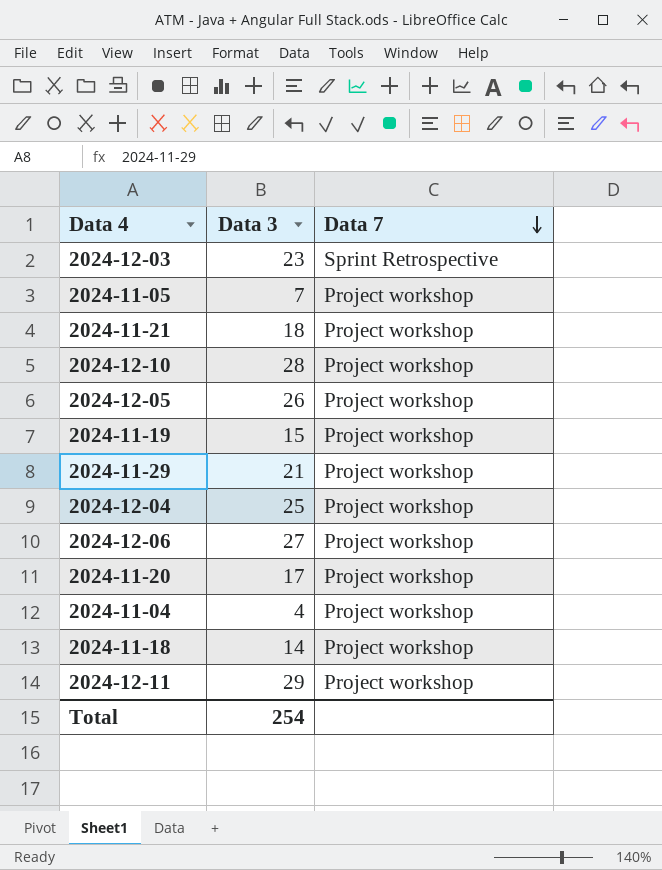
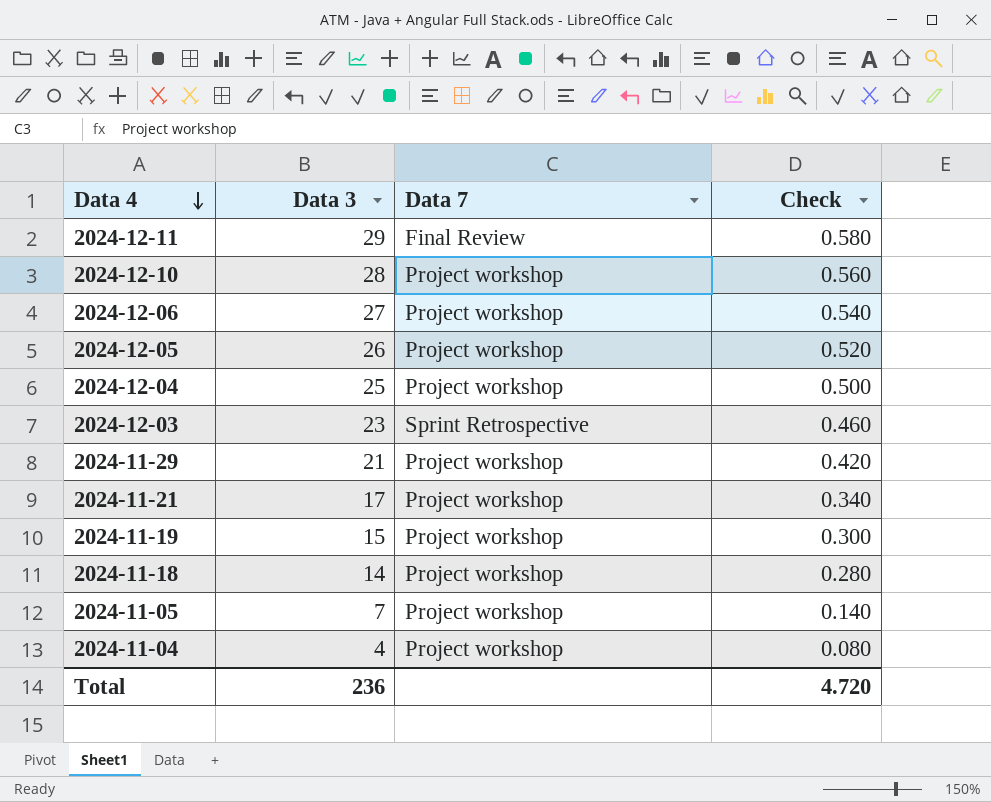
row order: Data 7 descending -> Data 4 descending
column Check | formula: none -> [Data 3] * 0.02
row 2024-11-20: 17 | Project workshop -> none
2024-12-11 | Data 7: Project workshop -> Final Review
2024-11-21 | Data 3: 18 -> 17
Total | Data 3: 254 -> 236

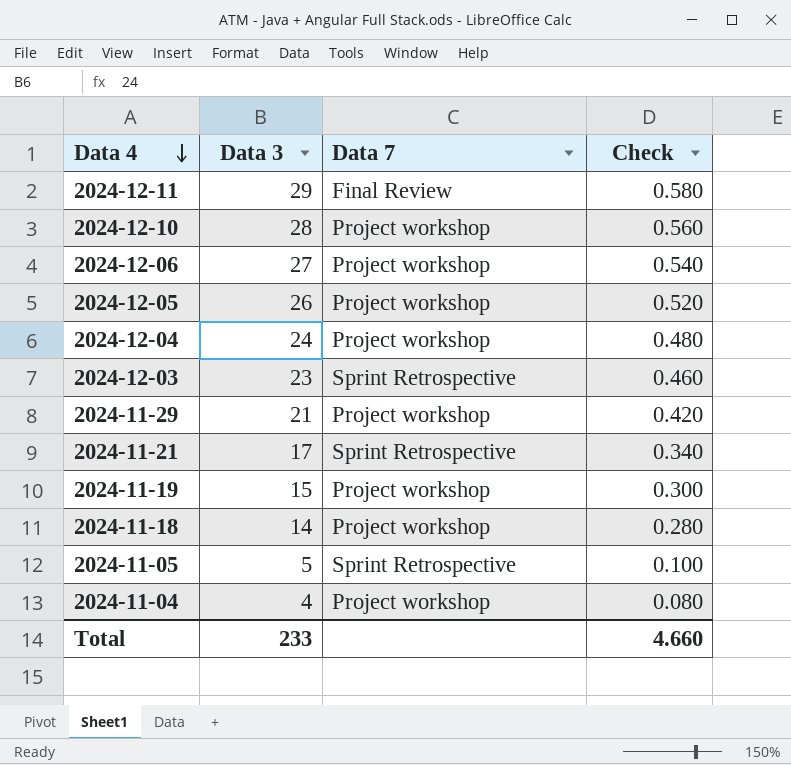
2024-12-04 | Data 3: 25 -> 24
2024-12-04 | Check: 0.500 -> 0.480
2024-11-21 | Data 7: Project workshop -> Sprint Retrospective
2024-11-05 | Data 3: 7 -> 5
2024-11-05 | Data 7: Project workshop -> Sprint Retrospective
2024-11-05 | Check: 0.140 -> 0.100
Total | Data 3: 236 -> 233
Total | Check: 4.720 -> 4.660

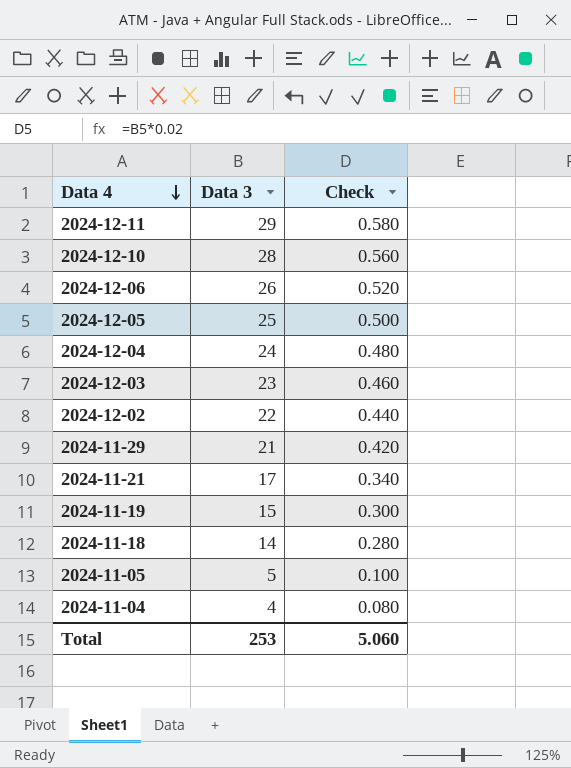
column Data 7 | position: 3 -> none
2024-12-06 | Data 3: 27 -> 26
2024-12-06 | Check: 0.540 -> 0.520
2024-12-05 | Data 3: 26 -> 25
2024-12-05 | Check: 0.520 -> 0.500
row 2024-12-02: none -> 22 | 0.440
Total | Data 3: 233 -> 253
Total | Check: 4.660 -> 5.060

